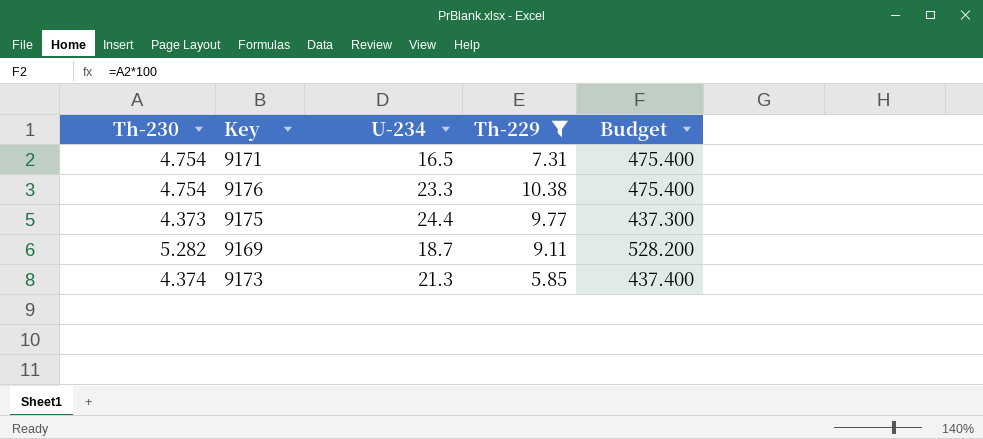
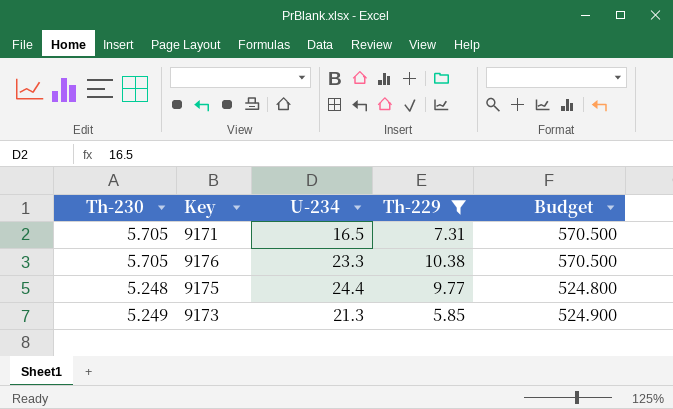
row 9169: 5.282 | 18.7 | 9.11 | 528.200 -> none
9171 | Th-230: 4.754 -> 5.705
9171 | Budget: 475.400 -> 570.500
9176 | Th-230: 4.754 -> 5.705
9176 | Budget: 475.400 -> 570.500
9175 | Th-230: 4.373 -> 5.248
9175 | Budget: 437.300 -> 524.800
9173 | Th-230: 4.374 -> 5.249
9173 | Budget: 437.400 -> 524.900

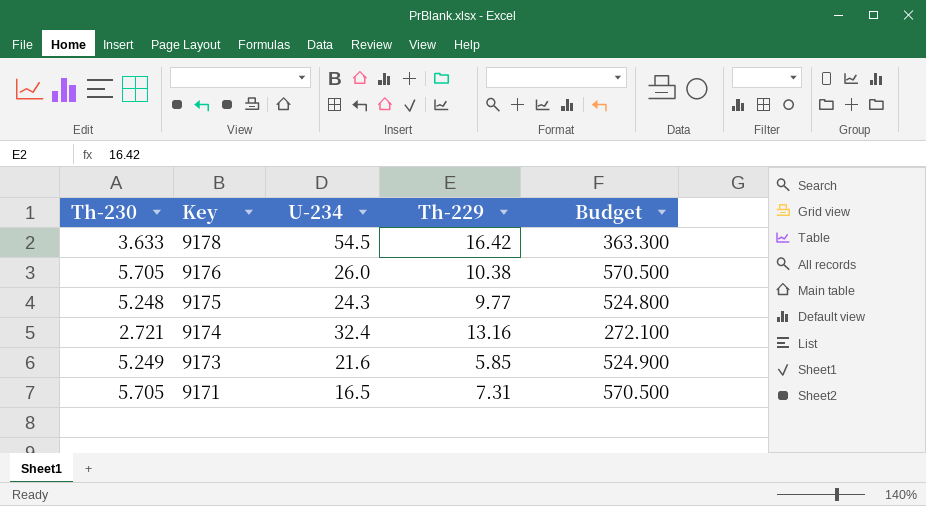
filter: Th-229 <= 10.38 -> none
row order: none -> Key descending
9176 | U-234: 23.3 -> 26.0
9175 | U-234: 24.4 -> 24.3
9173 | U-234: 21.3 -> 21.6

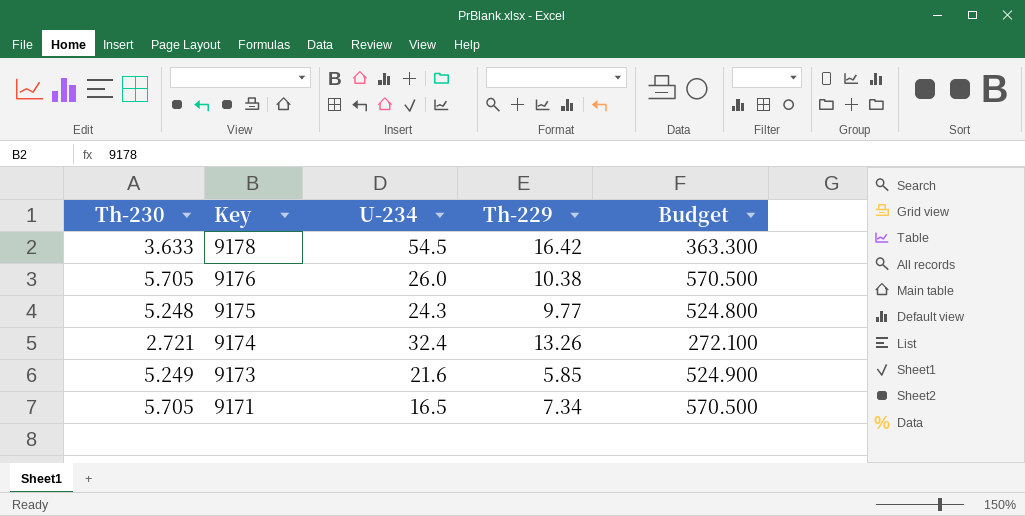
9174 | Th-229: 13.16 -> 13.26
9171 | Th-229: 7.31 -> 7.34

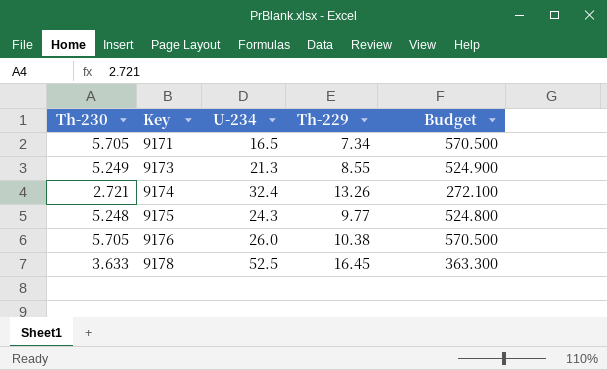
row order: Key descending -> Key ascending
9173 | U-234: 21.6 -> 21.3
9173 | Th-229: 5.85 -> 8.55
9178 | U-234: 54.5 -> 52.5
9178 | Th-229: 16.42 -> 16.45

